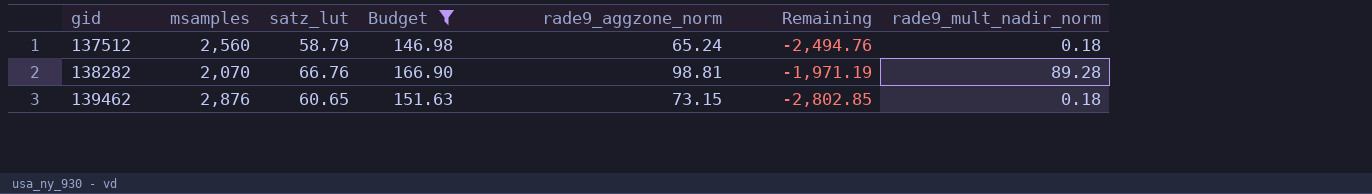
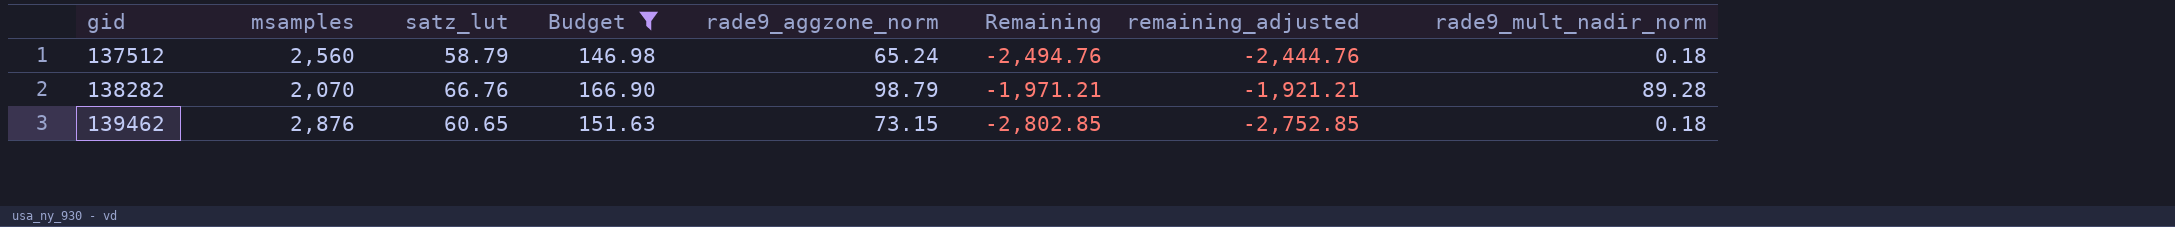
column remaining_adjusted | formula: none -> [Remaining] + 50
138282 | rade9_aggzone_norm: 98.81 -> 98.79
138282 | Remaining: -1,971.19 -> -1,971.21

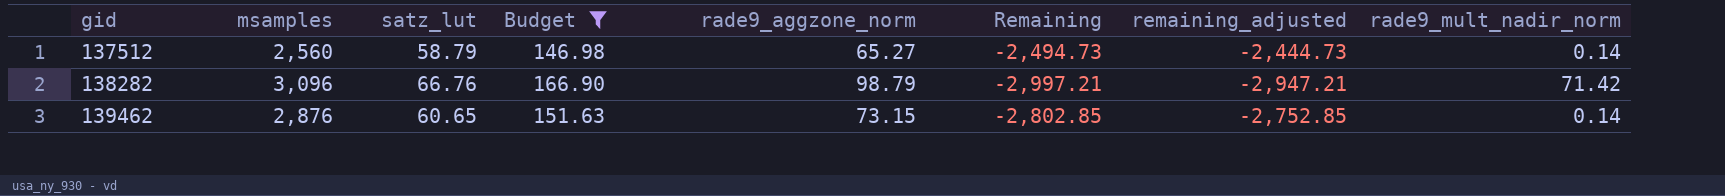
137512 | rade9_aggzone_norm: 65.24 -> 65.27
137512 | Remaining: -2,494.76 -> -2,494.73
137512 | remaining_adjusted: -2,444.76 -> -2,444.73
137512 | rade9_mult_nadir_norm: 0.18 -> 0.14
138282 | msamples: 2,070 -> 3,096
138282 | Remaining: -1,971.21 -> -2,997.21
138282 | remaining_adjusted: -1,921.21 -> -2,947.21
138282 | rade9_mult_nadir_norm: 89.28 -> 71.42
139462 | rade9_mult_nadir_norm: 0.18 -> 0.14

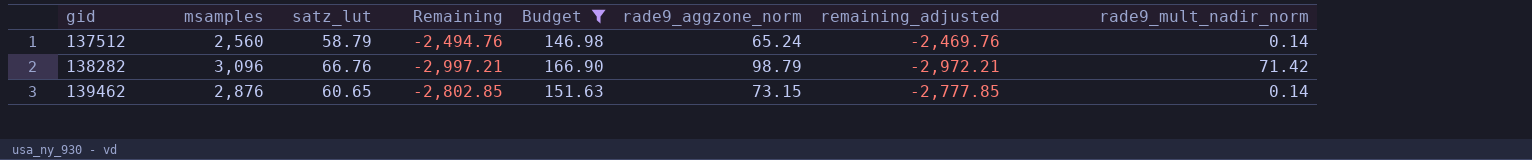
column Remaining | position: 6 -> 4
column remaining_adjusted | formula: [Remaining] + 50 -> [Remaining] + 25
137512 | Remaining: -2,494.73 -> -2,494.76
137512 | rade9_aggzone_norm: 65.27 -> 65.24

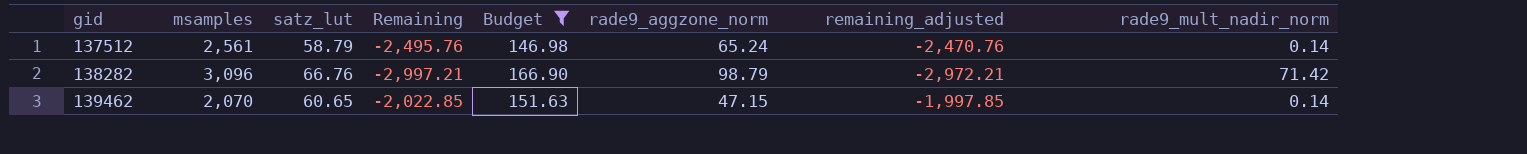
137512 | msamples: 2,560 -> 2,561
137512 | Remaining: -2,494.76 -> -2,495.76
137512 | remaining_adjusted: -2,469.76 -> -2,470.76
139462 | msamples: 2,876 -> 2,070
139462 | Remaining: -2,802.85 -> -2,022.85
139462 | rade9_aggzone_norm: 73.15 -> 47.15
139462 | remaining_adjusted: -2,777.85 -> -1,997.85

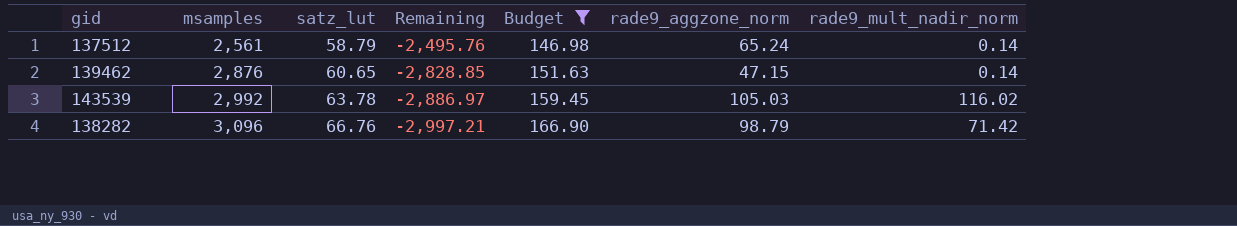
row order: gid ascending -> msamples ascending
column remaining_adjusted | formula: [Remaining] + 25 -> none
139462 | msamples: 2,070 -> 2,876
139462 | Remaining: -2,022.85 -> -2,828.85
row 143539: none -> 2,992 | 63.78 | -2,886.97 | 159.45 | 105.03 | 116.02

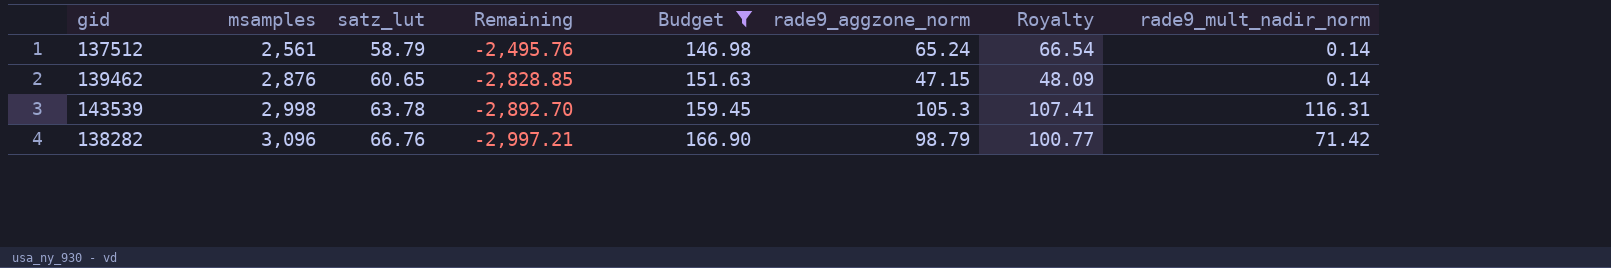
column Royalty | formula: none -> [rade9_aggzone_norm] * 1.02
143539 | msamples: 2,992 -> 2,998
143539 | Remaining: -2,886.97 -> -2,892.70
143539 | rade9_aggzone_norm: 105.03 -> 105.3
143539 | rade9_mult_nadir_norm: 116.02 -> 116.31

